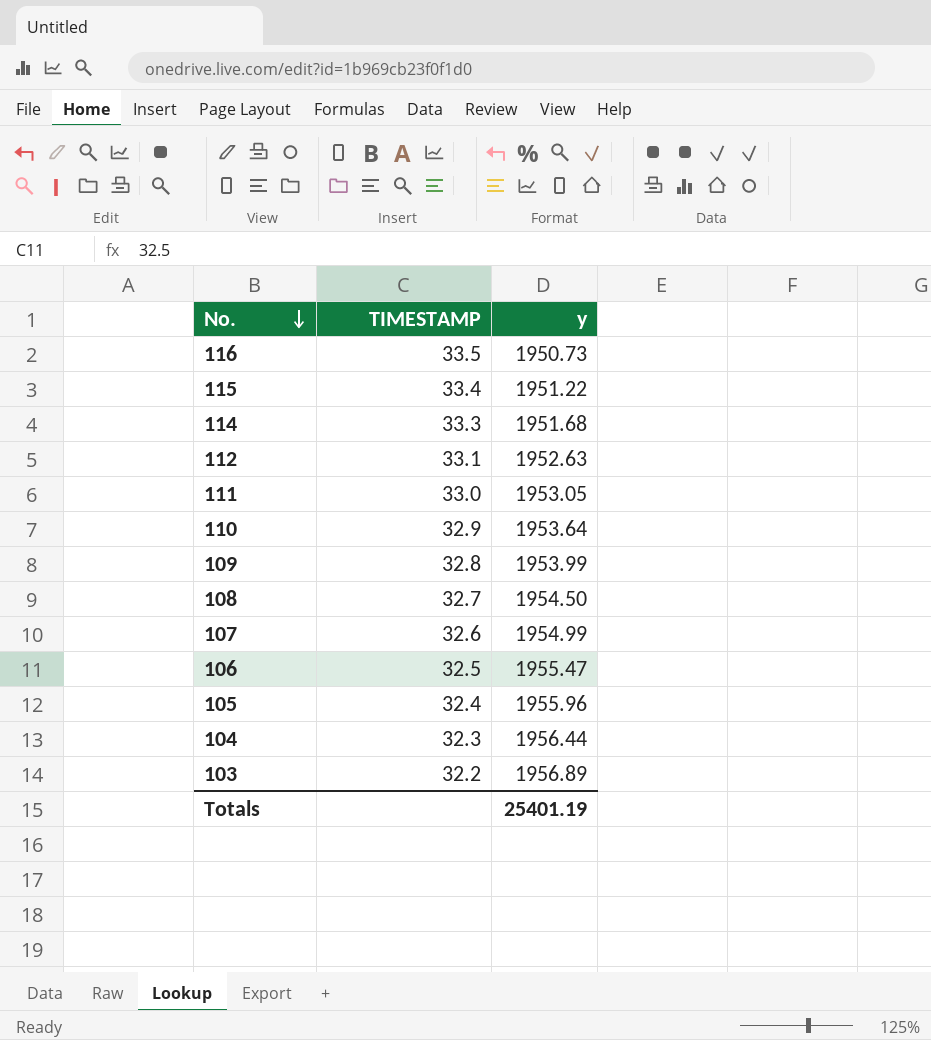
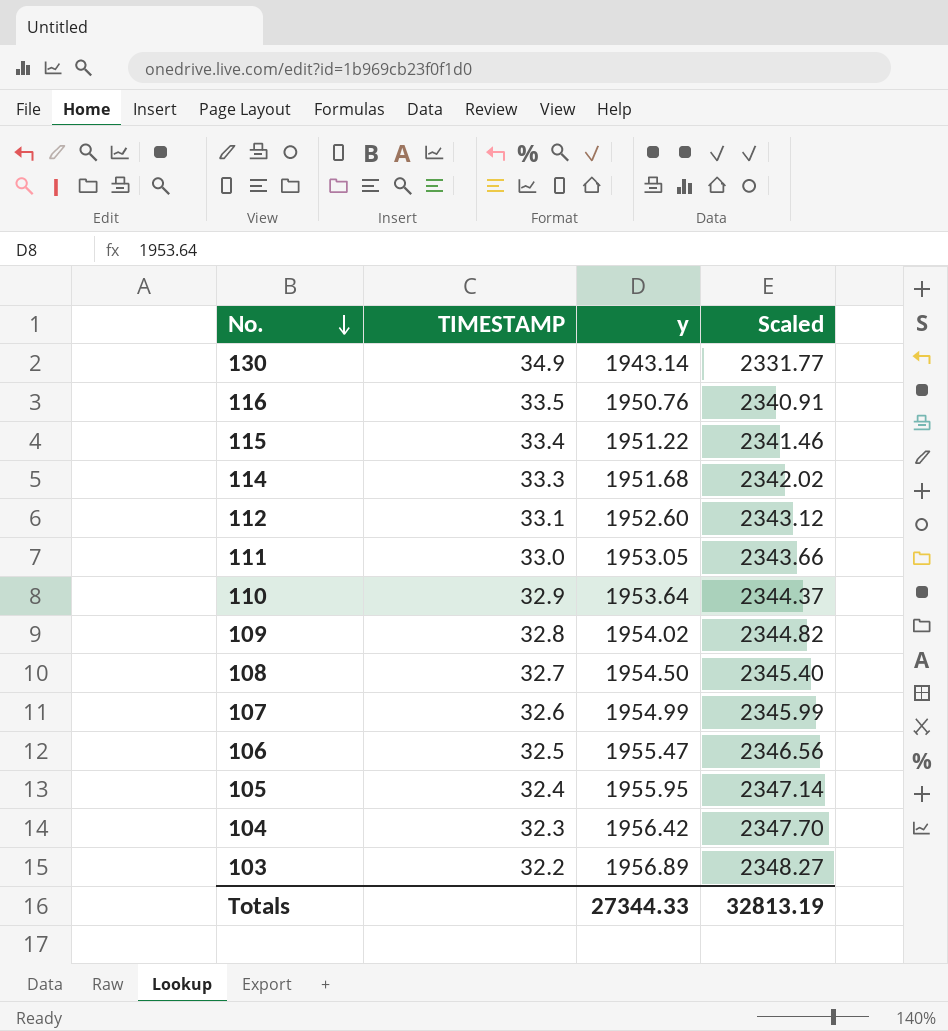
column Scaled | formula: none -> [y] * 1.2
row 130: none -> 34.9 | 1943.14 | 2331.77
116 | y: 1950.73 -> 1950.76
112 | y: 1952.63 -> 1952.60
109 | y: 1953.99 -> 1954.02
105 | y: 1955.96 -> 1955.95
104 | y: 1956.44 -> 1956.42
Totals | y: 25401.19 -> 27344.33

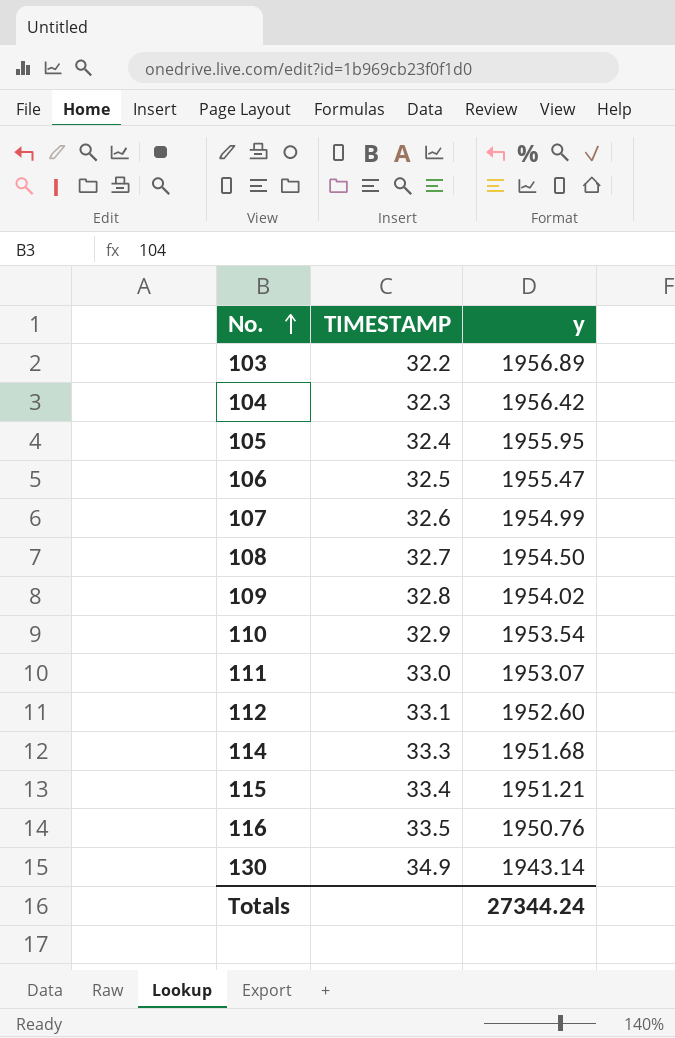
row order: No. descending -> No. ascending
column Scaled | formula: [y] * 1.2 -> none
110 | y: 1953.64 -> 1953.54
111 | y: 1953.05 -> 1953.07
115 | y: 1951.22 -> 1951.21
Totals | y: 27344.33 -> 27344.24

